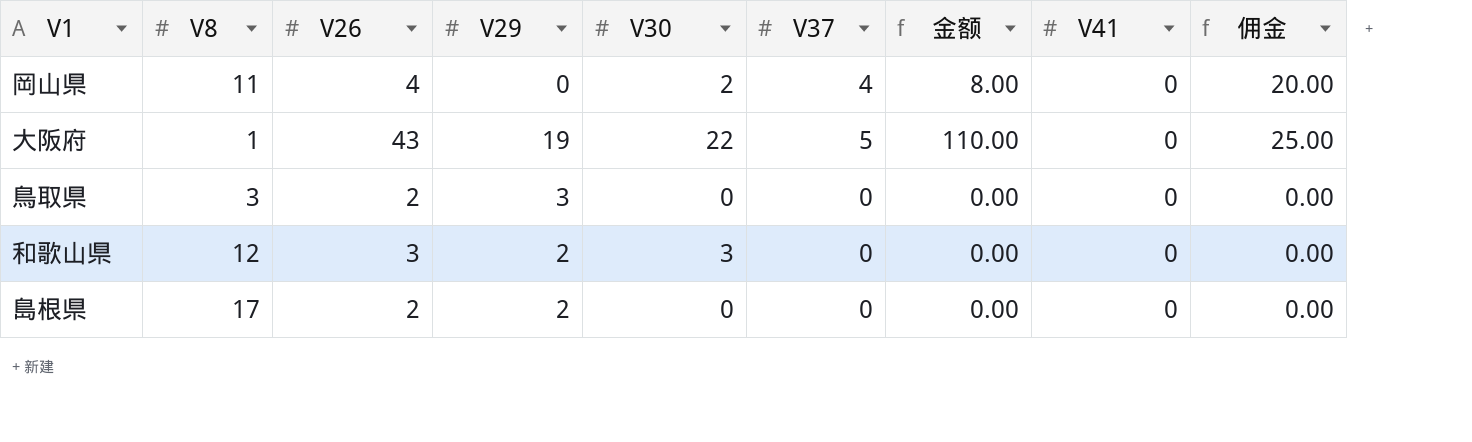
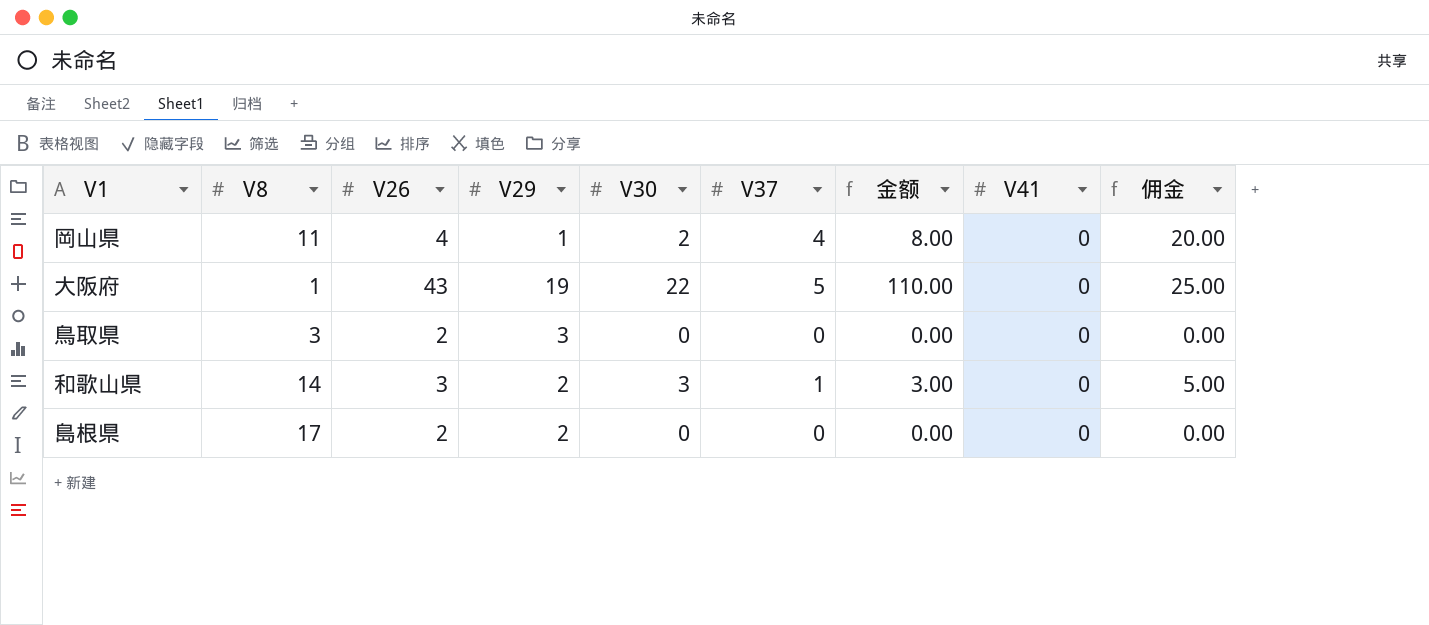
岡山県 | V29: 0 -> 1
和歌山県 | V8: 12 -> 14
和歌山県 | V37: 0 -> 1
和歌山県 | 金额: 0.00 -> 3.00
和歌山県 | 佣金: 0.00 -> 5.00

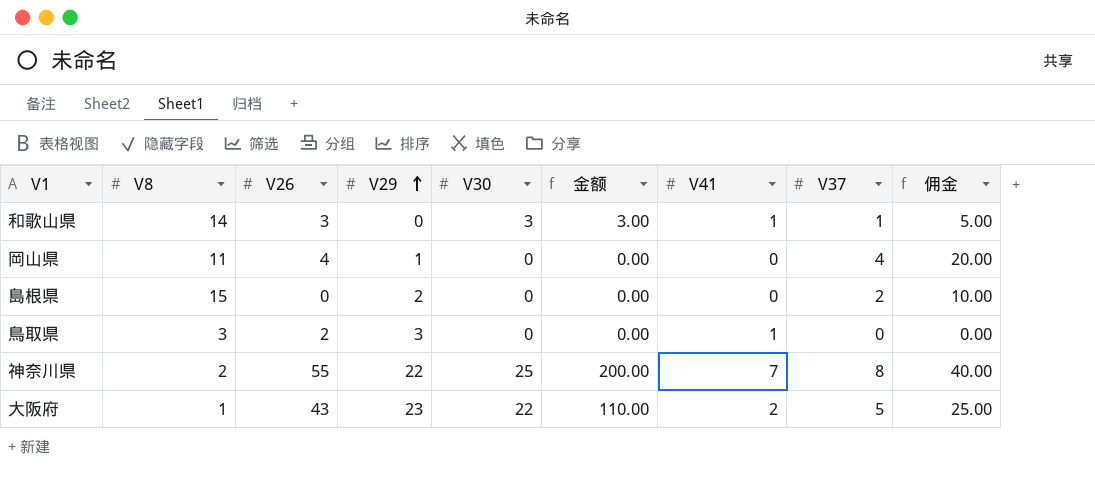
row order: none -> V29 ascending
column V37 | position: 6 -> 8
和歌山県 | V29: 2 -> 0
和歌山県 | V41: 0 -> 1
岡山県 | V30: 2 -> 0
岡山県 | 金额: 8.00 -> 0.00
島根県 | V8: 17 -> 15
島根県 | V26: 2 -> 0
島根県 | V37: 0 -> 2
島根県 | 佣金: 0.00 -> 10.00
鳥取県 | V41: 0 -> 1
row 神奈川県: none -> 2 | 55 | 22 | 25 | 200.00 | 7 | 8 | 40.00
大阪府 | V29: 19 -> 23
大阪府 | V41: 0 -> 2

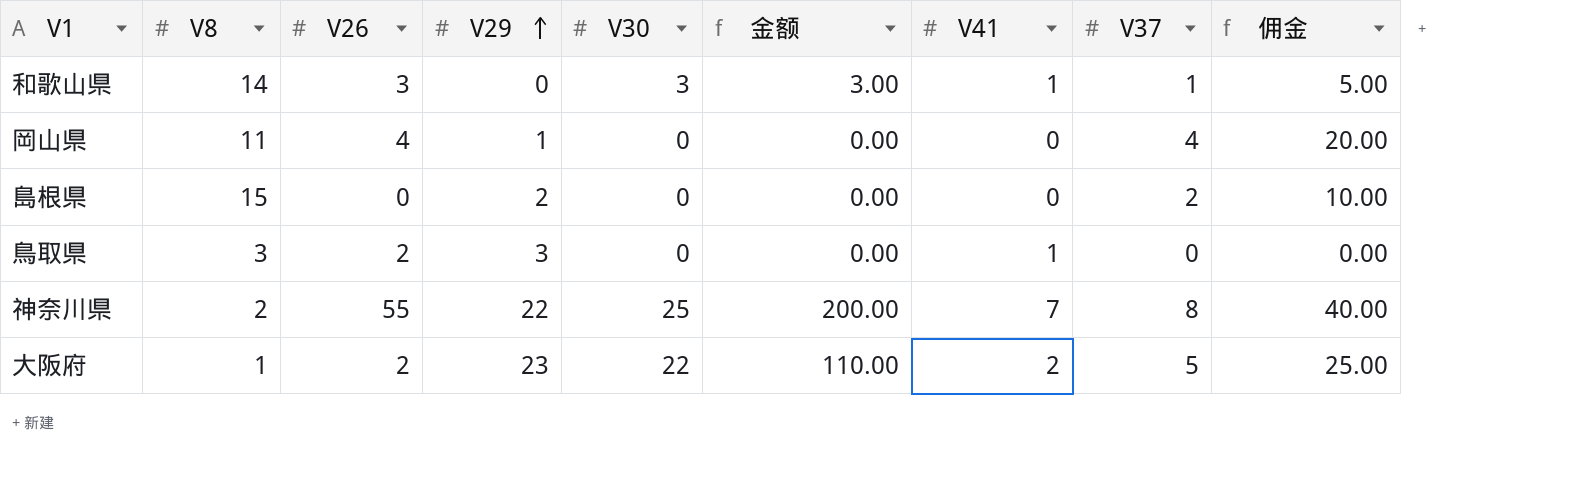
大阪府 | V26: 43 -> 2

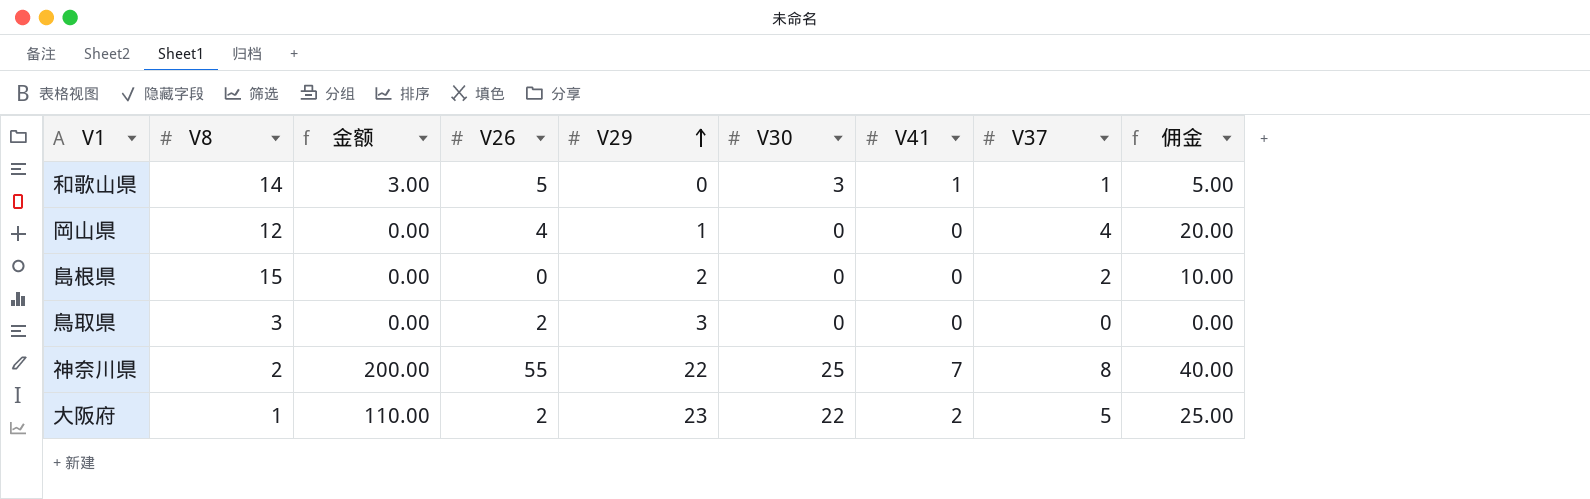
column 金额 | position: 6 -> 3
和歌山県 | V26: 3 -> 5
岡山県 | V8: 11 -> 12
鳥取県 | V41: 1 -> 0

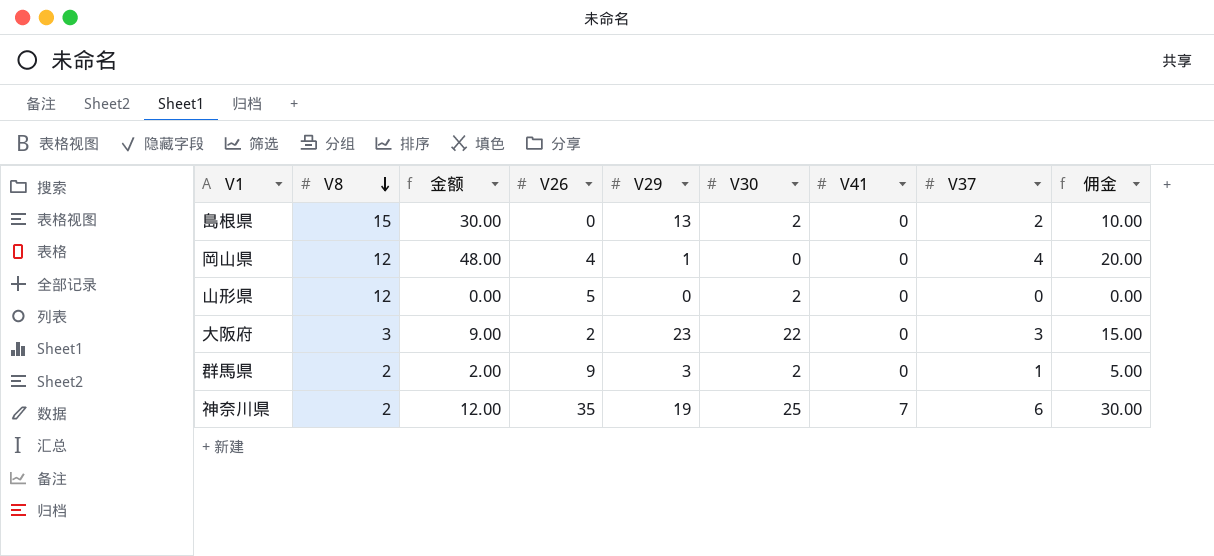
row order: V29 ascending -> V8 descending
column 金额 | formula: [V30] * [V37] -> [V8] * [V37]
row 和歌山県: 14 | 3.00 | 5 | 0 | 3 | 1 | 1 | 5.00 -> none
row 鳥取県: 3 | 0.00 | 2 | 3 | 0 | 0 | 0 | 0.00 -> none
島根県 | V29: 2 -> 13
島根県 | V30: 0 -> 2
row 山形県: none -> 12 | 0.00 | 5 | 0 | 2 | 0 | 0 | 0.00
大阪府 | V8: 1 -> 3
大阪府 | V41: 2 -> 0
大阪府 | V37: 5 -> 3
大阪府 | 佣金: 25.00 -> 15.00
row 群馬県: none -> 2 | 2.00 | 9 | 3 | 2 | 0 | 1 | 5.00
神奈川県 | V26: 55 -> 35
神奈川県 | V29: 22 -> 19
神奈川県 | V37: 8 -> 6
神奈川県 | 佣金: 40.00 -> 30.00

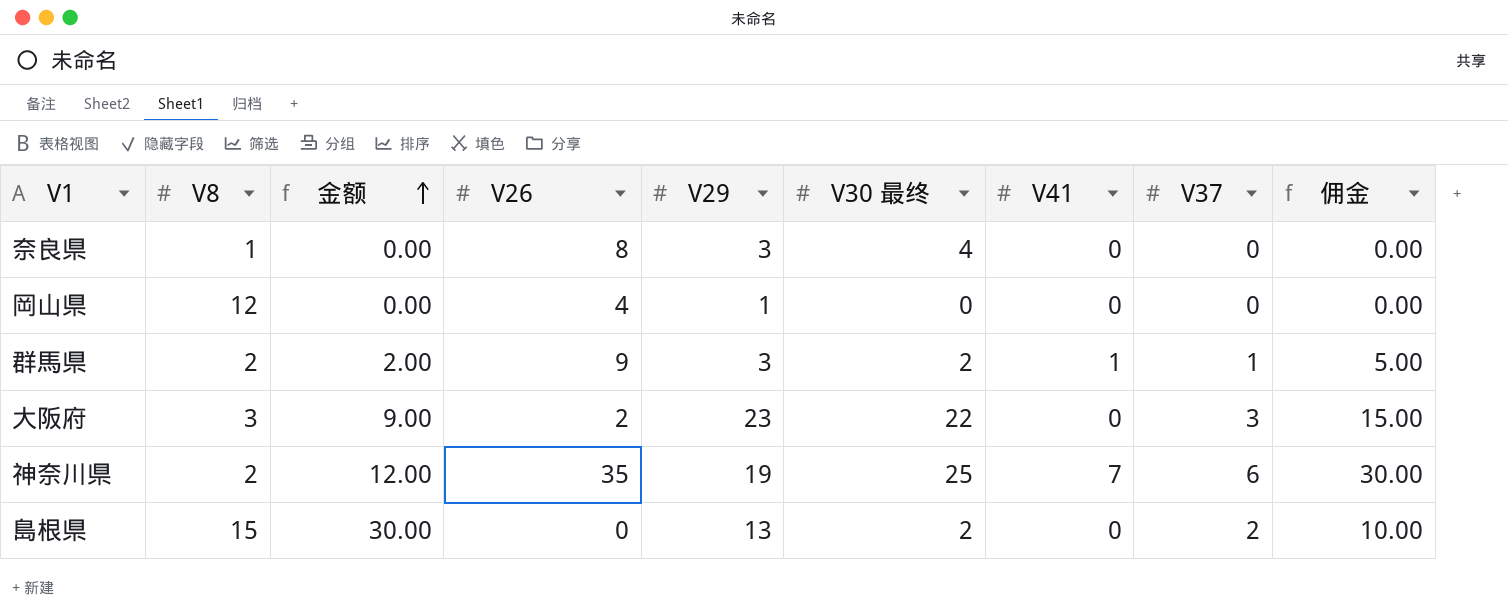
row order: V8 descending -> 金额 ascending
column name: V30 -> V30 最终
row 山形県: 12 | 0.00 | 5 | 0 | 2 | 0 | 0 | 0.00 -> none
row 奈良県: none -> 1 | 0.00 | 8 | 3 | 4 | 0 | 0 | 0.00
岡山県 | 金额: 48.00 -> 0.00
岡山県 | V37: 4 -> 0
岡山県 | 佣金: 20.00 -> 0.00
群馬県 | V41: 0 -> 1

